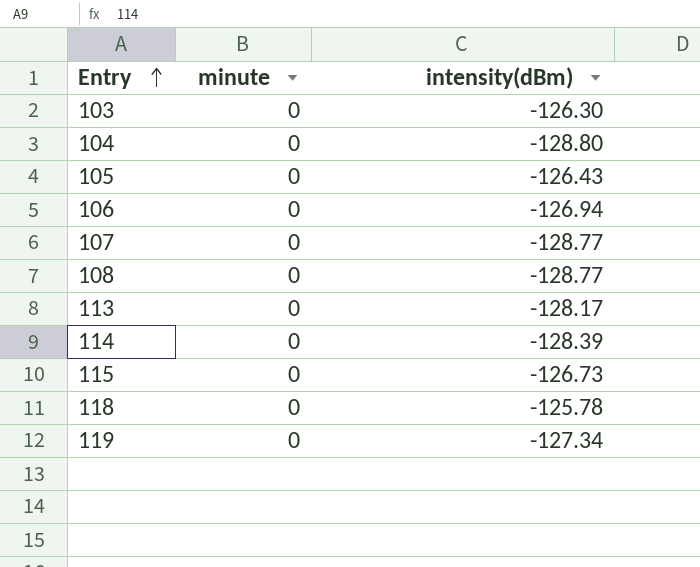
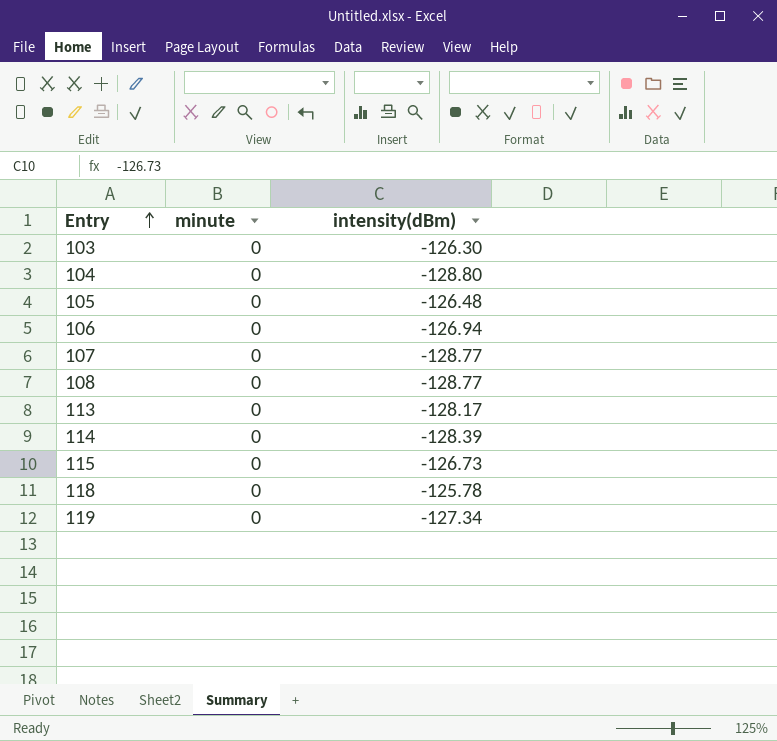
105 | intensity(dBm): -126.43 -> -126.48

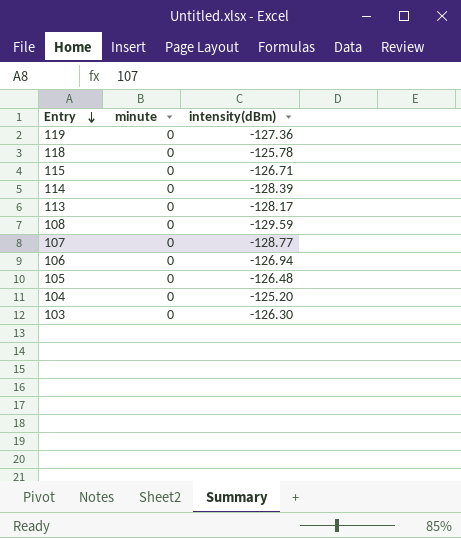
row order: Entry ascending -> Entry descending
119 | intensity(dBm): -127.34 -> -127.36
115 | intensity(dBm): -126.73 -> -126.71
108 | intensity(dBm): -128.77 -> -129.59
104 | intensity(dBm): -128.80 -> -125.20

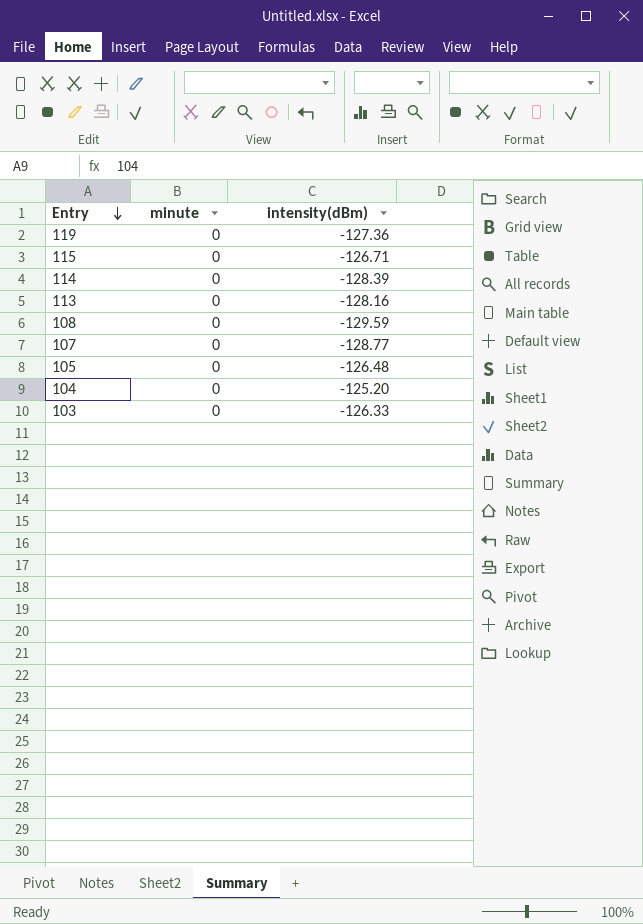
row 118: 0 | -125.78 -> none
row 106: 0 | -126.94 -> none
113 | intensity(dBm): -128.17 -> -128.16
103 | intensity(dBm): -126.30 -> -126.33

